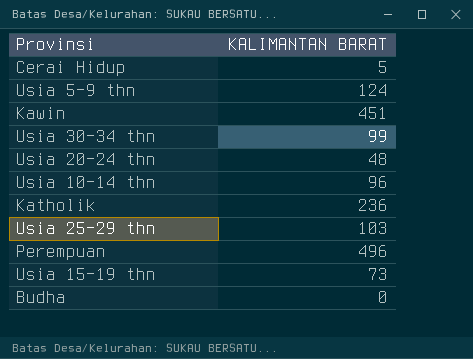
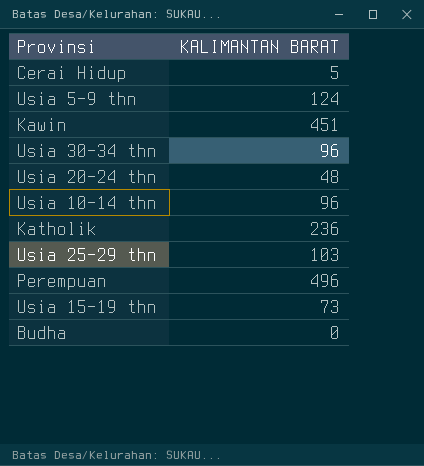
Usia 30-34 thn | KALIMANTAN BARAT: 99 -> 96

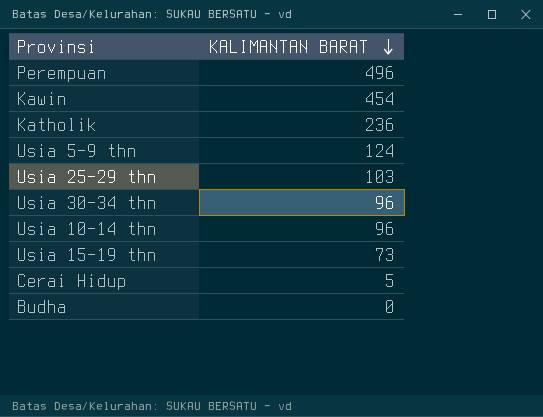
row order: none -> KALIMANTAN BARAT descending
row Usia 20-24 thn: 48 -> none
Kawin | KALIMANTAN BARAT: 451 -> 454

